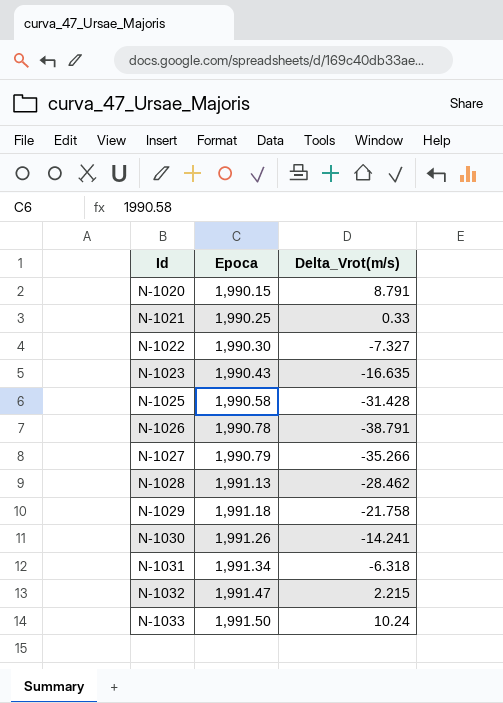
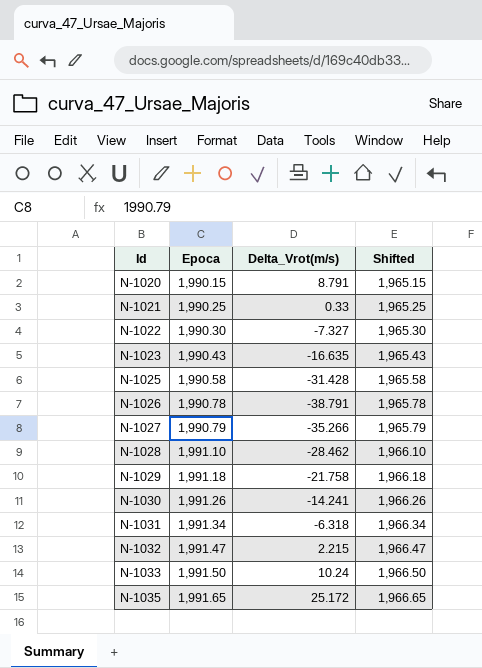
column Shifted | formula: none -> [Epoca] - 25
N-1028 | Epoca: 1,991.13 -> 1,991.10
row N-1035: none -> 1,991.65 | 25.172 | 1,966.65

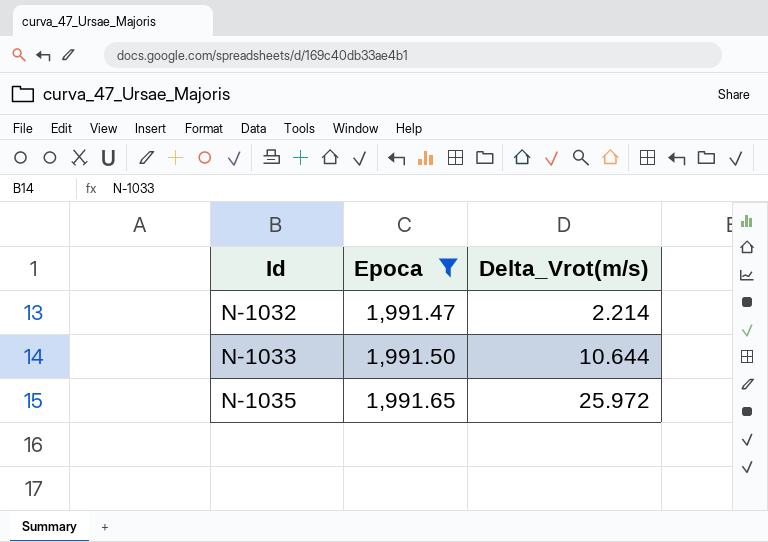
filter: none -> Epoca >= 1,991.47
column Shifted | formula: [Epoca] - 25 -> none
N-1032 | Delta_Vrot(m/s): 2.215 -> 2.214
N-1033 | Delta_Vrot(m/s): 10.24 -> 10.644
N-1035 | Delta_Vrot(m/s): 25.172 -> 25.972

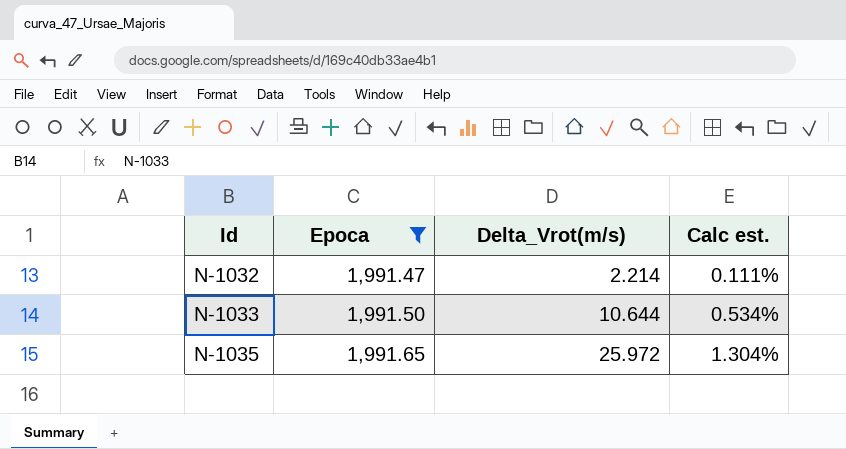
column Calc est. | formula: none -> [Delta_Vrot(m/s)] / [Epoca]

